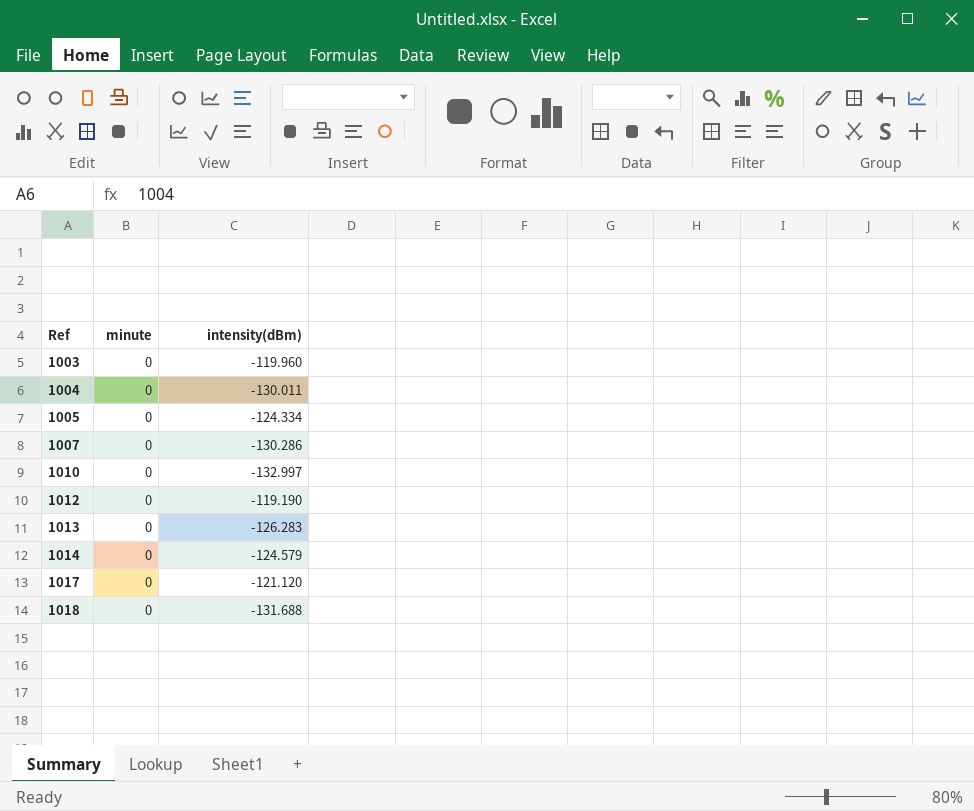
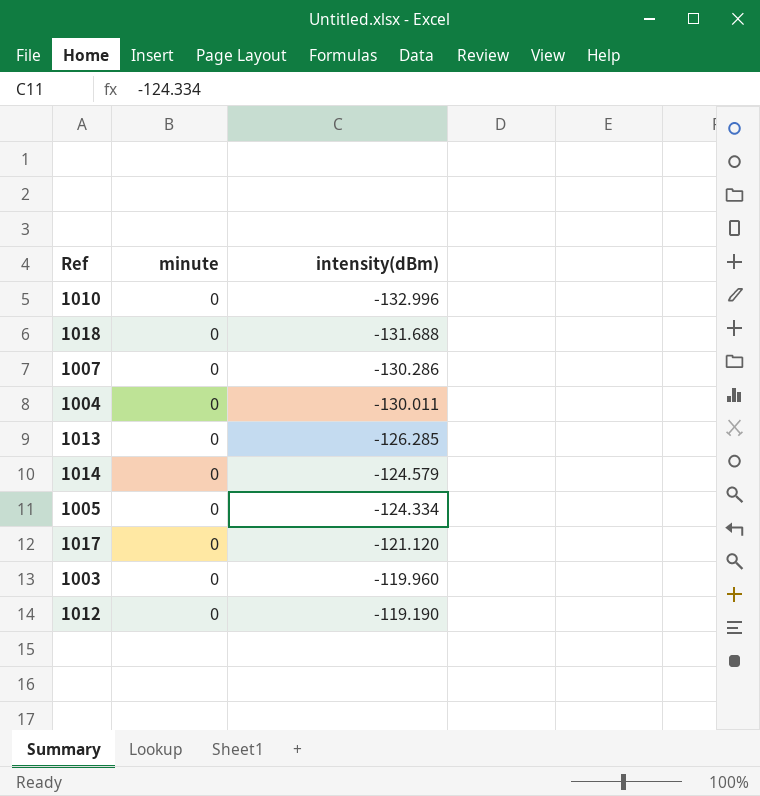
row order: Ref ascending -> intensity(dBm) ascending
1010 | intensity(dBm): -132.997 -> -132.996
1013 | intensity(dBm): -126.283 -> -126.285

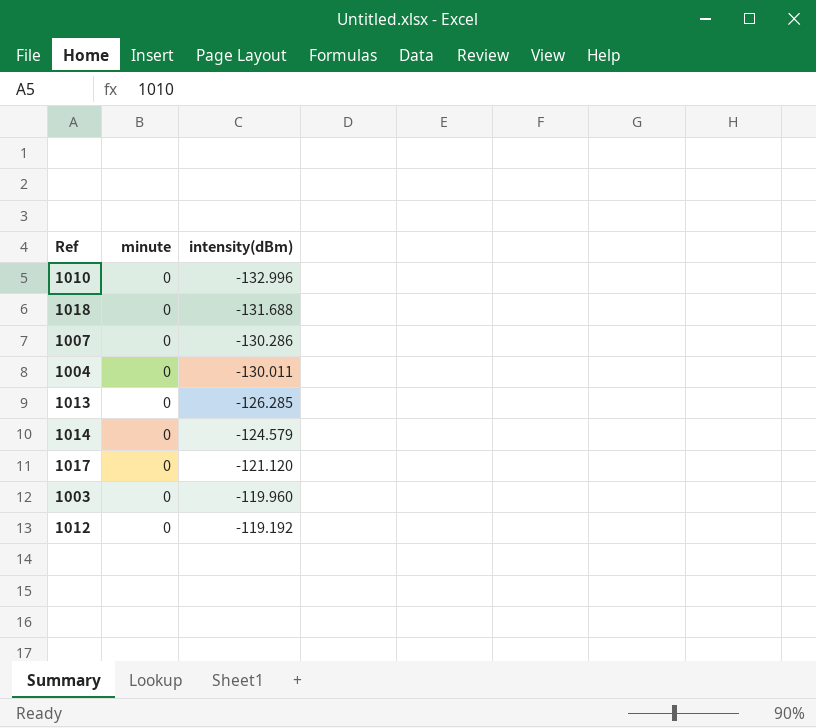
row 1005: 0 | -124.334 -> none
1012 | intensity(dBm): -119.190 -> -119.192

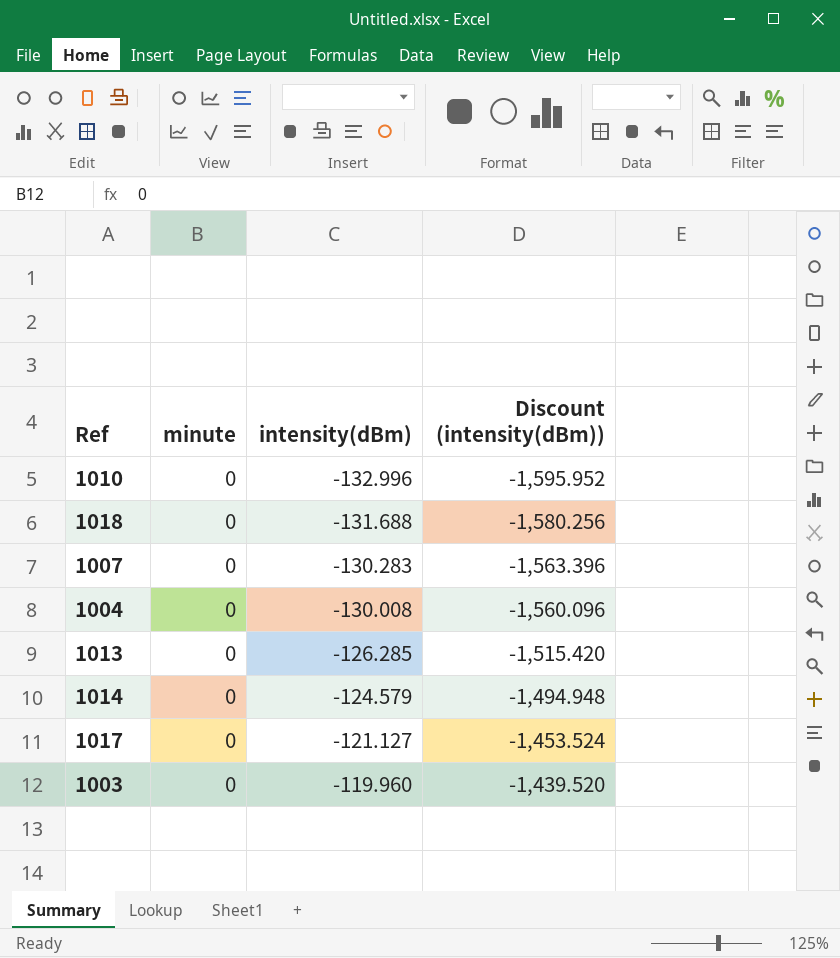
column Discount (intensity(dBm)) | formula: none -> [intensity(dBm)] * 12
row 1012: 0 | -119.192 -> none
1007 | intensity(dBm): -130.286 -> -130.283
1004 | intensity(dBm): -130.011 -> -130.008
1017 | intensity(dBm): -121.120 -> -121.127

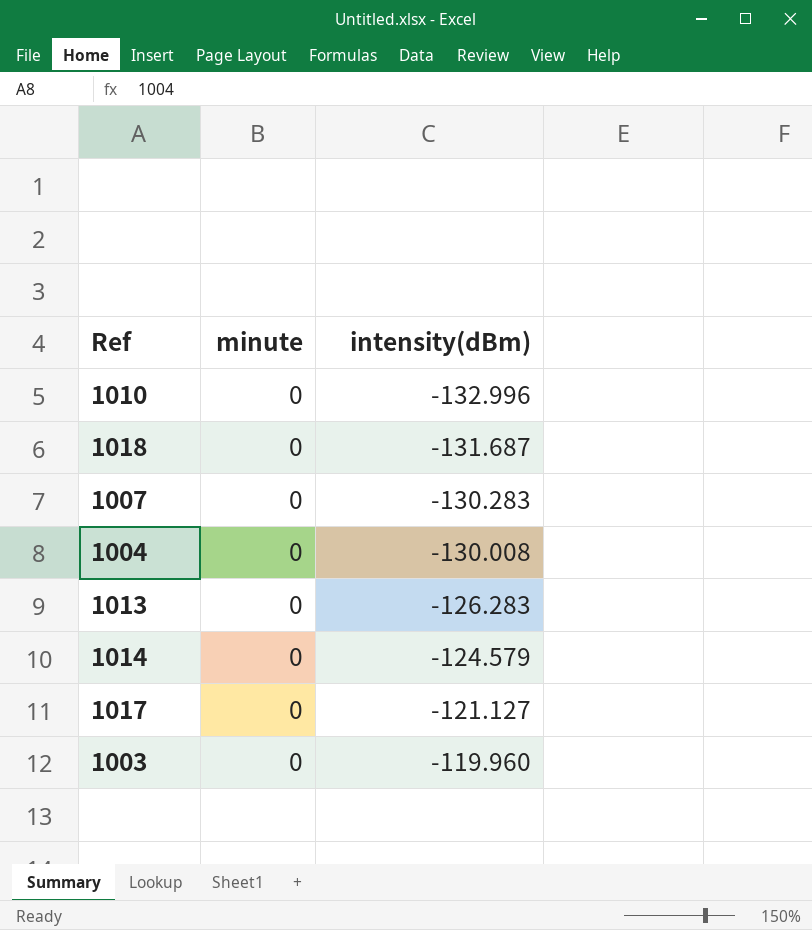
column Discount (intensity(dBm)) | formula: [intensity(dBm)] * 12 -> none
1018 | intensity(dBm): -131.688 -> -131.687
1013 | intensity(dBm): -126.285 -> -126.283

